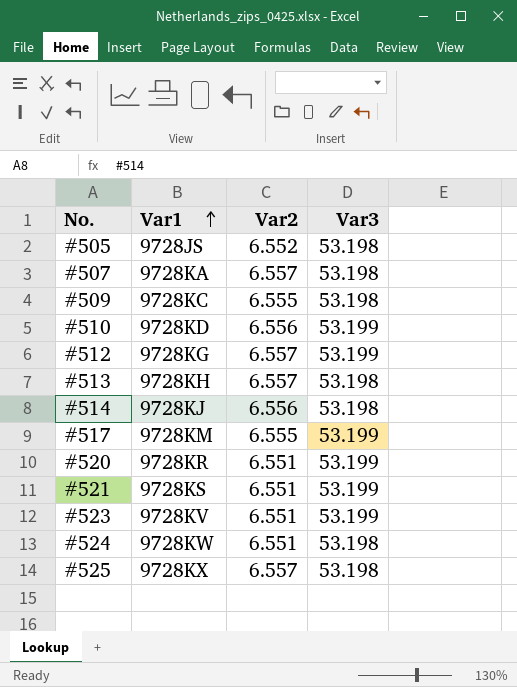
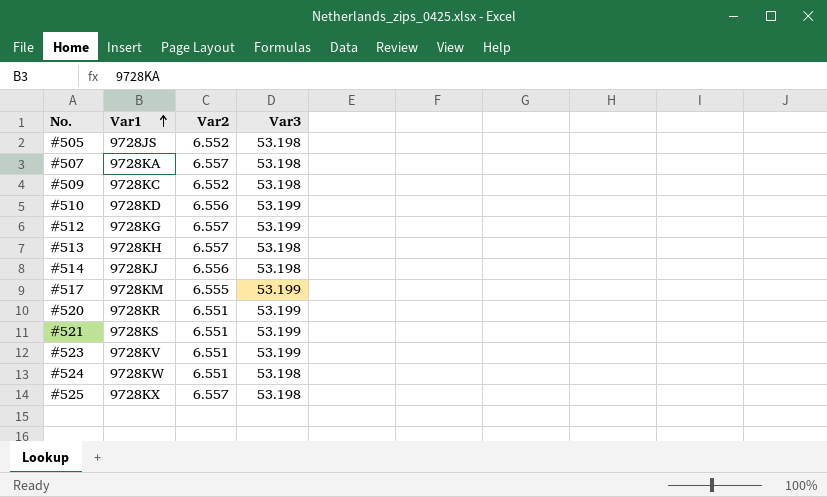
#509 | Var2: 6.555 -> 6.552

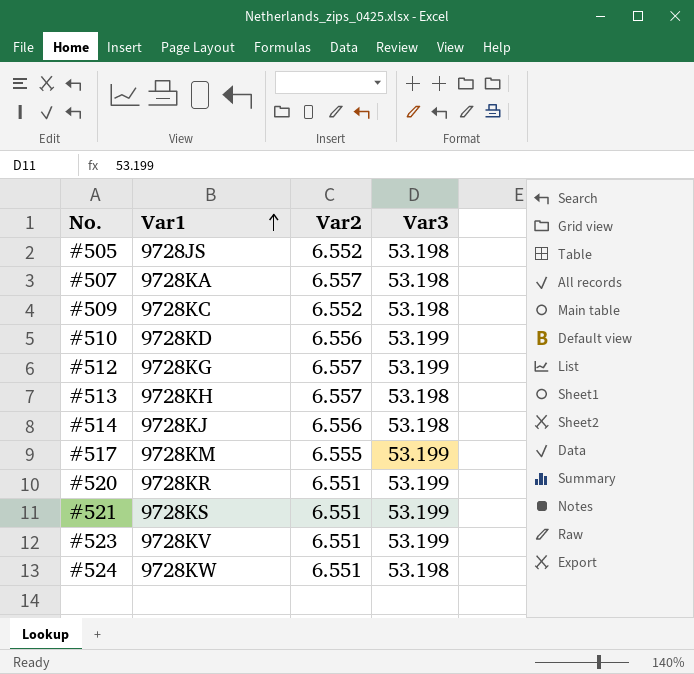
row #525: 9728KX | 6.557 | 53.198 -> none

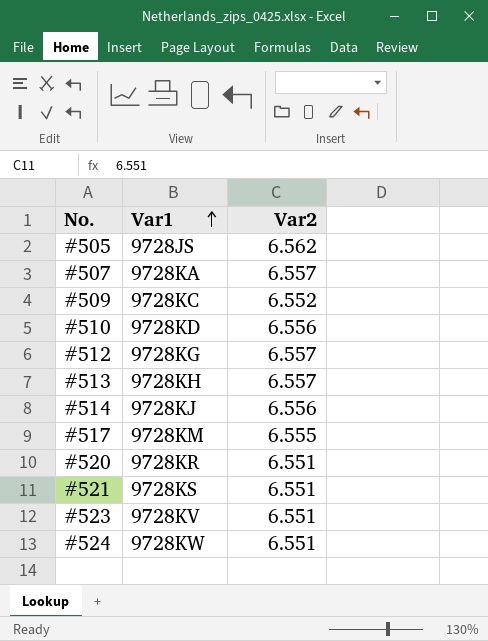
column Var3 | position: 4 -> none
#505 | Var2: 6.552 -> 6.562

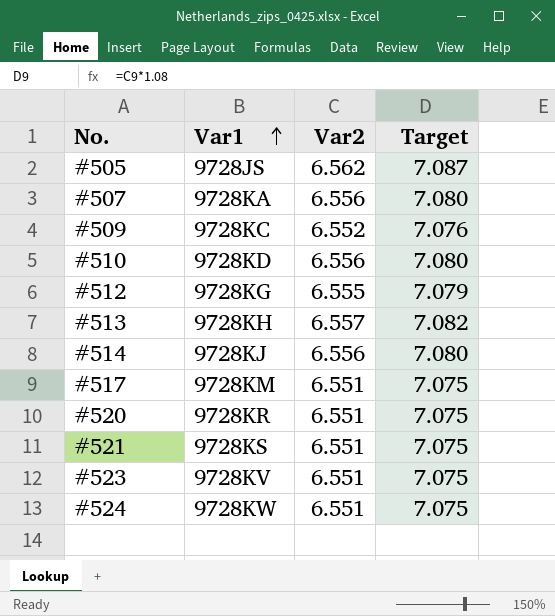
column Target | formula: none -> [Var2] * 1.08
#507 | Var2: 6.557 -> 6.556
#512 | Var2: 6.557 -> 6.555
#517 | Var2: 6.555 -> 6.551

